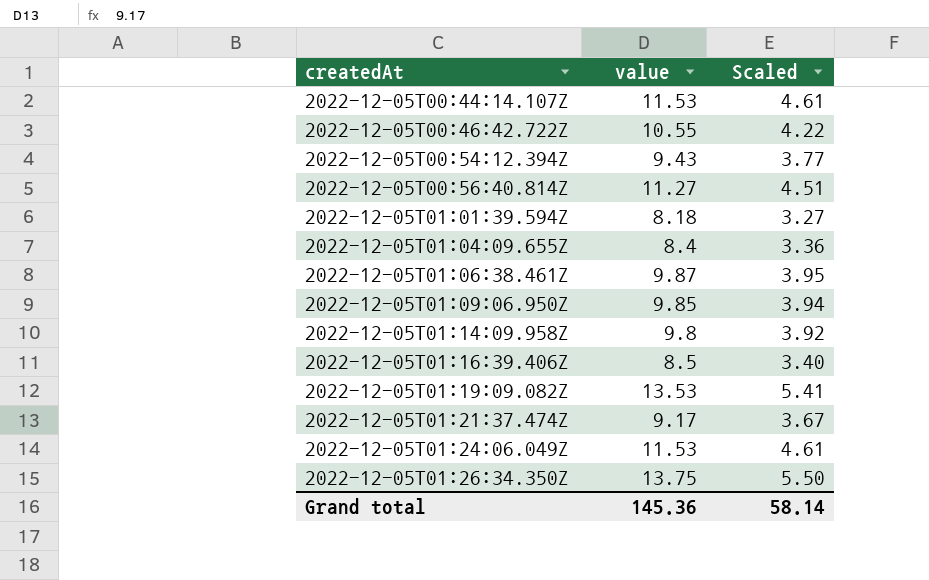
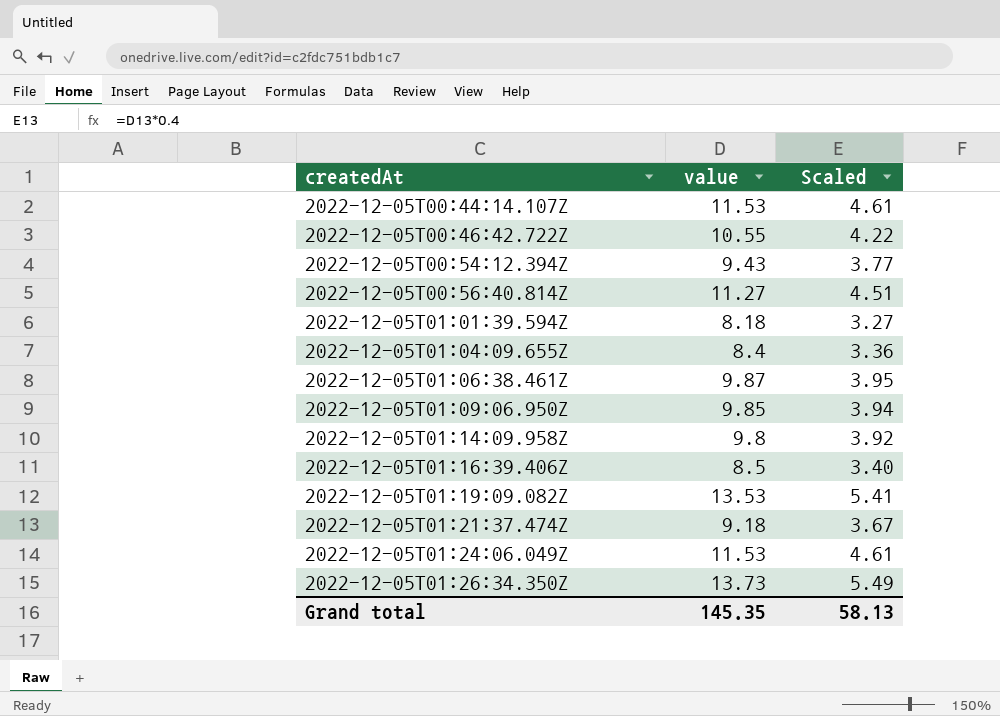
2022-12-05T01:21:37.474Z | value: 9.17 -> 9.18
2022-12-05T01:26:34.350Z | value: 13.75 -> 13.73
2022-12-05T01:26:34.350Z | Scaled: 5.50 -> 5.49
Grand total | value: 145.36 -> 145.35
Grand total | Scaled: 58.14 -> 58.13

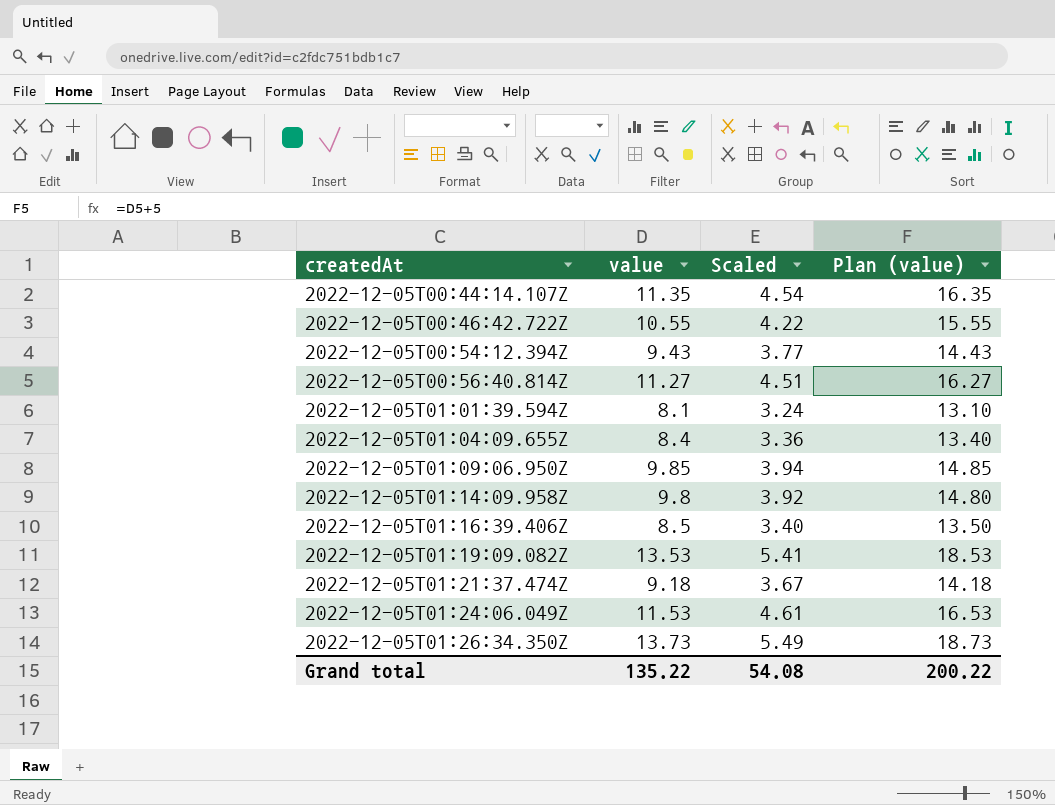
column Plan (value) | formula: none -> [value] + 5
row 2022-12-05T01:06:38.461Z: 9.87 | 3.95 -> none
2022-12-05T00:44:14.107Z | value: 11.53 -> 11.35
2022-12-05T00:44:14.107Z | Scaled: 4.61 -> 4.54
2022-12-05T01:01:39.594Z | value: 8.18 -> 8.1
2022-12-05T01:01:39.594Z | Scaled: 3.27 -> 3.24
Grand total | value: 145.35 -> 135.22
Grand total | Scaled: 58.13 -> 54.08

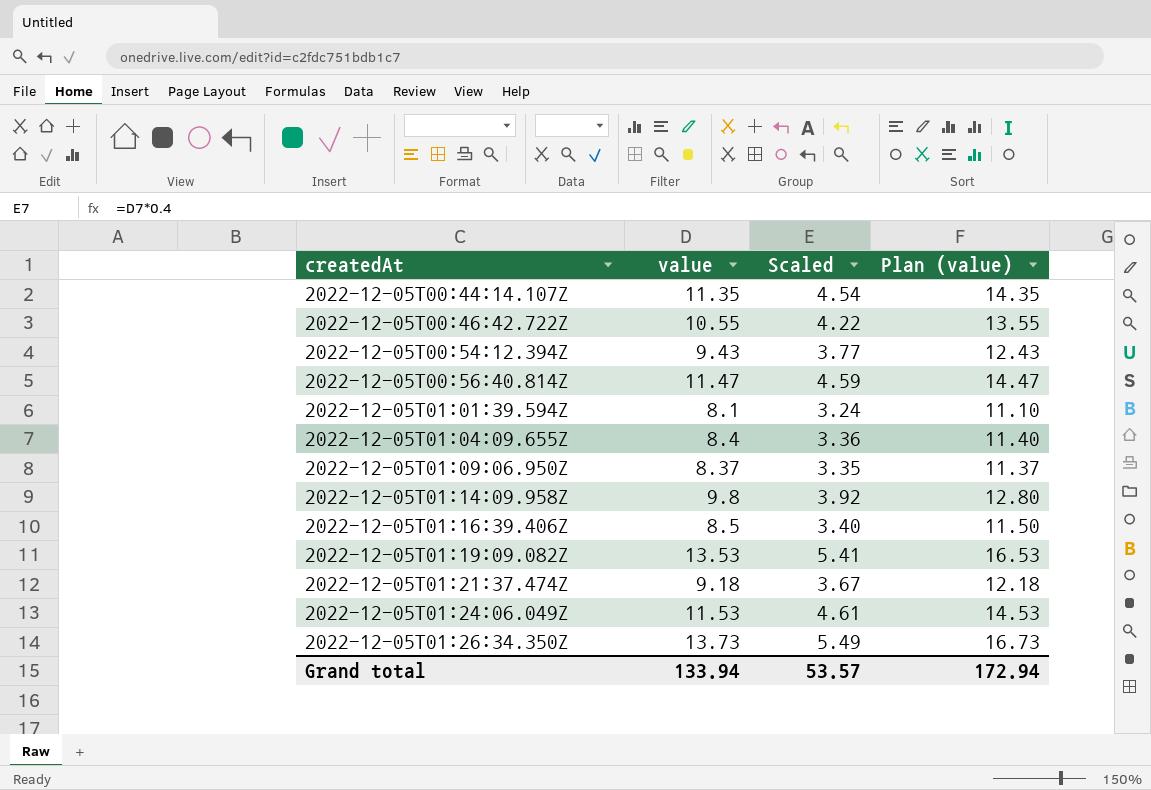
column Plan (value) | formula: [value] + 5 -> [value] + 3
2022-12-05T00:56:40.814Z | value: 11.27 -> 11.47
2022-12-05T00:56:40.814Z | Scaled: 4.51 -> 4.59
2022-12-05T01:09:06.950Z | value: 9.85 -> 8.37
2022-12-05T01:09:06.950Z | Scaled: 3.94 -> 3.35
Grand total | value: 135.22 -> 133.94
Grand total | Scaled: 54.08 -> 53.57
Grand total | Plan (value): 200.22 -> 172.94

